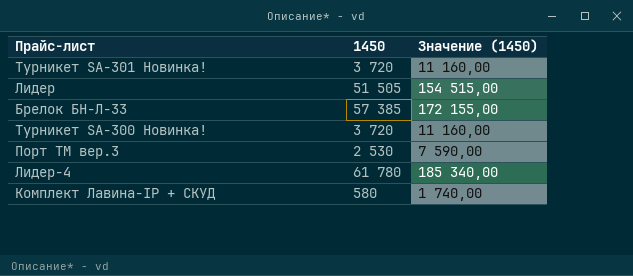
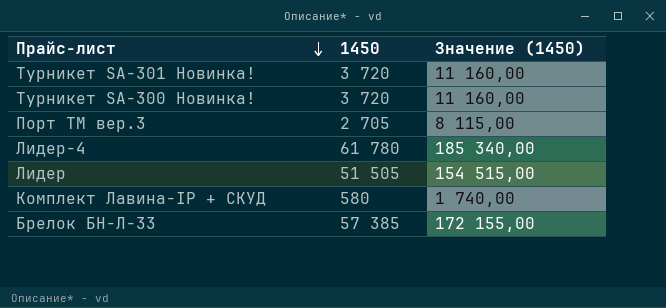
row order: none -> Прайс-лист descending
Порт TM вер.3 | 1450: 2 530 -> 2 705
Порт TM вер.3 | Значение (1450): 7 590,00 -> 8 115,00

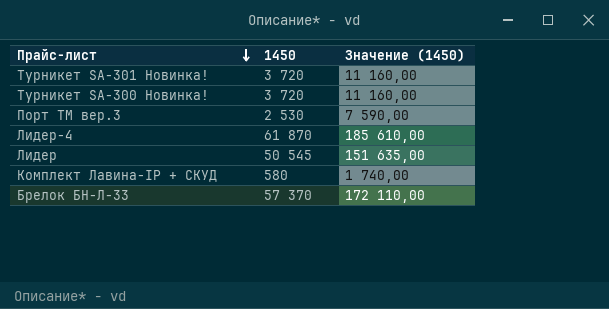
Порт TM вер.3 | 1450: 2 705 -> 2 530
Порт TM вер.3 | Значение (1450): 8 115,00 -> 7 590,00
Лидер-4 | 1450: 61 780 -> 61 870
Лидер-4 | Значение (1450): 185 340,00 -> 185 610,00
Лидер | 1450: 51 505 -> 50 545
Лидер | Значение (1450): 154 515,00 -> 151 635,00
Брелок БН-Л-33 | 1450: 57 385 -> 57 370
Брелок БН-Л-33 | Значение (1450): 172 155,00 -> 172 110,00

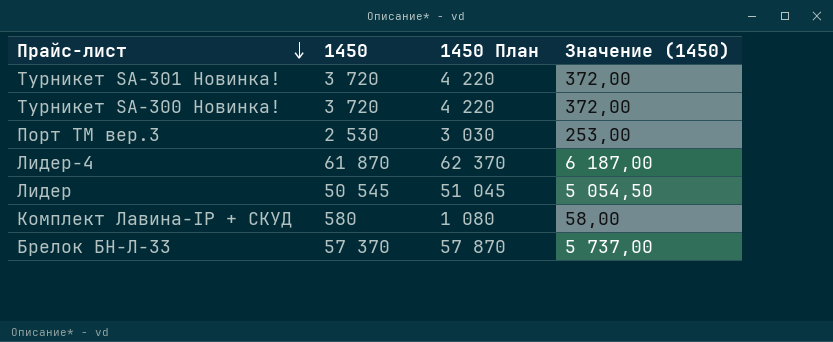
column 1450 План | formula: none -> [1450] + 500
column Значение (1450) | formula: [1450] * 3 -> [1450] * 0,1

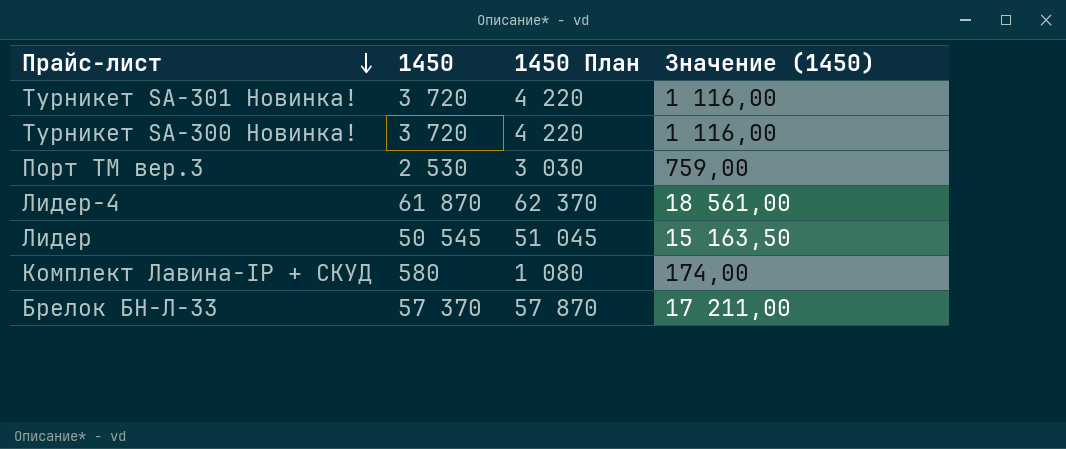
column Значение (1450) | formula: [1450] * 0,1 -> [1450] * 0,3

